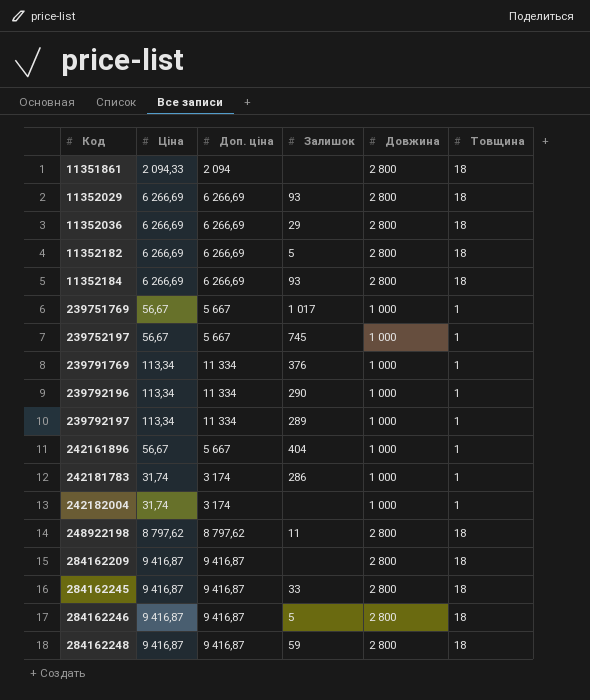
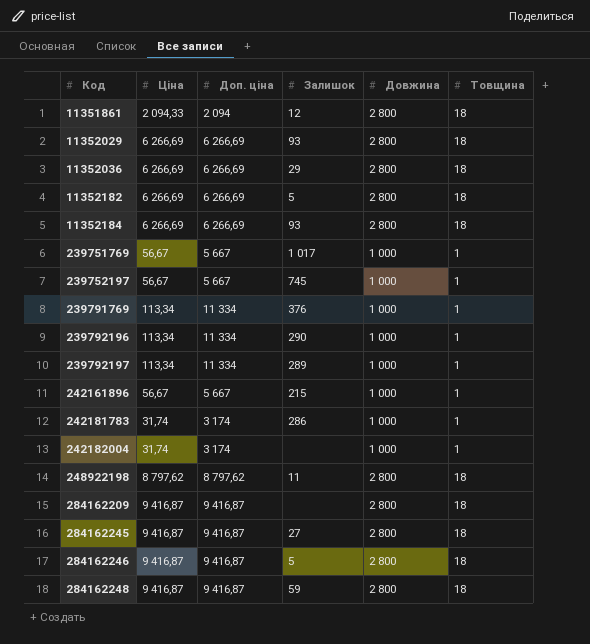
11351861 | Залишок: none -> 12
242161896 | Залишок: 404 -> 215
284162245 | Залишок: 33 -> 27

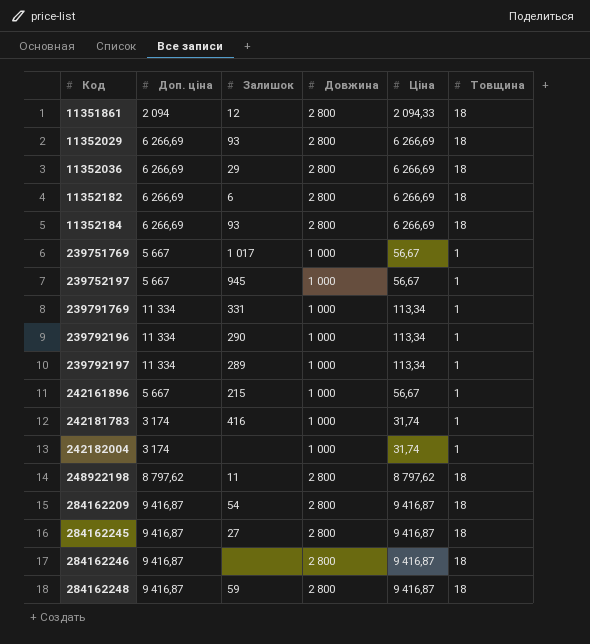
column Ціна | position: 2 -> 5
11352182 | Залишок: 5 -> 6
239752197 | Залишок: 745 -> 945
239791769 | Залишок: 376 -> 331
242181783 | Залишок: 286 -> 416
284162209 | Залишок: none -> 54
284162246 | Залишок: 5 -> none

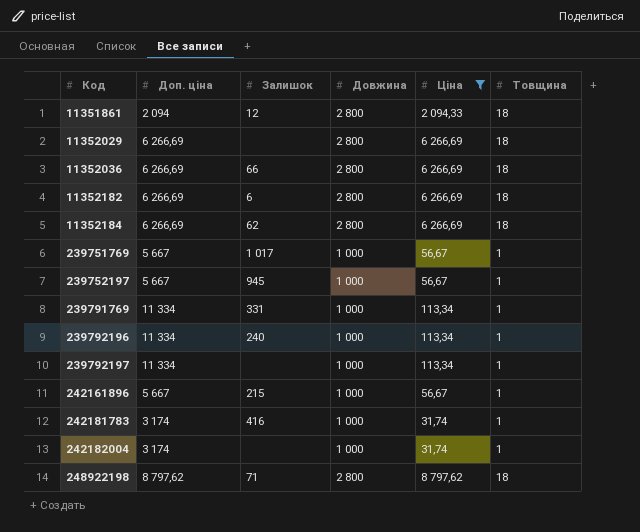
filter: none -> Ціна != 9 416,87
11352029 | Залишок: 93 -> none
11352036 | Залишок: 29 -> 66
11352184 | Залишок: 93 -> 62
239792196 | Залишок: 290 -> 240
239792197 | Залишок: 289 -> none
248922198 | Залишок: 11 -> 71

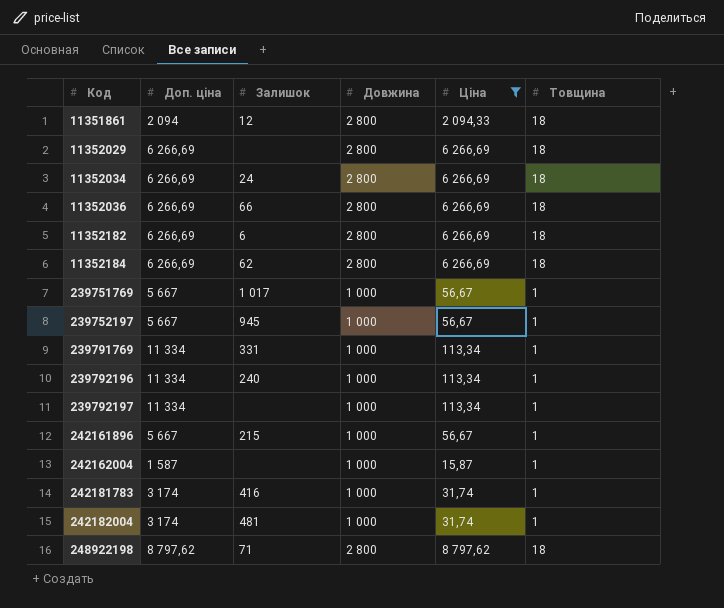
row 11352034: none -> 6 266,69 | 24 | 2 800 | 6 266,69 | 18
row 242162004: none -> 1 587 | none | 1 000 | 15,87 | 1
242182004 | Залишок: none -> 481

